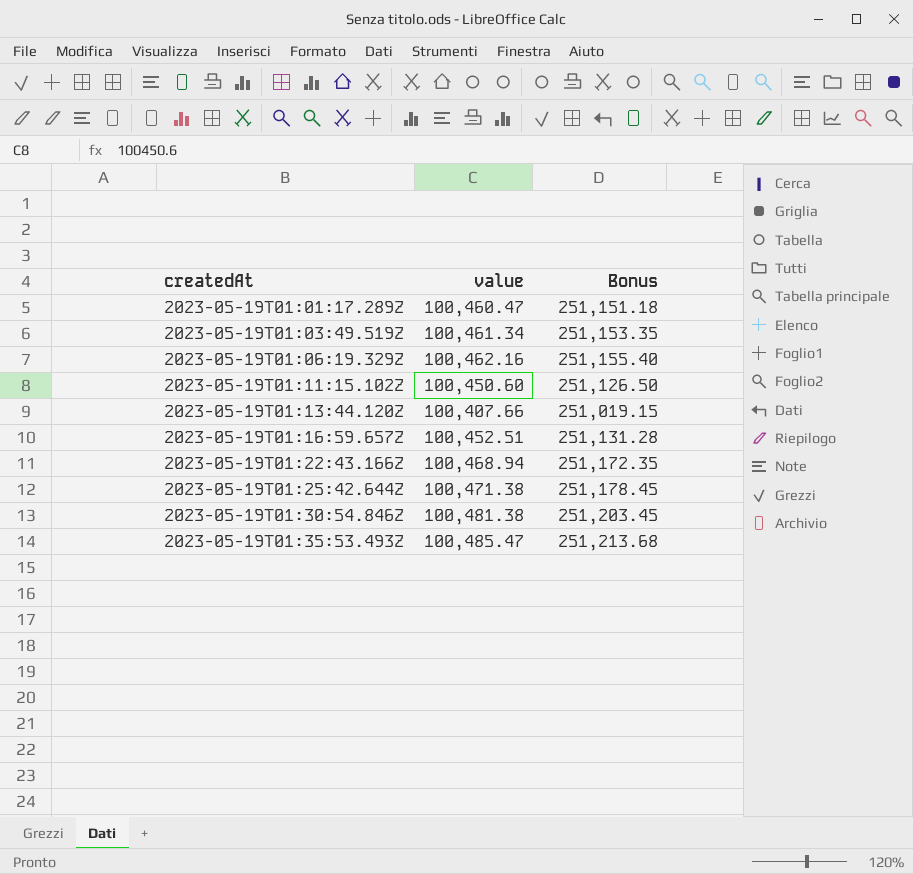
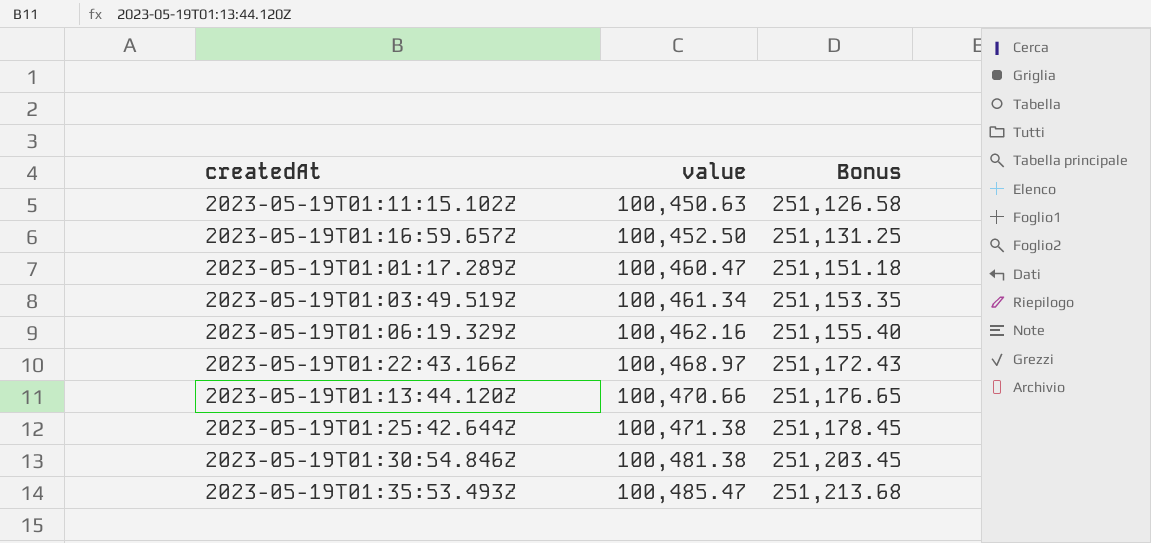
row order: createdAt ascending -> value ascending
2023-05-19T01:11:15.102Z | value: 100,450.60 -> 100,450.63
2023-05-19T01:11:15.102Z | Bonus: 251,126.50 -> 251,126.58
2023-05-19T01:16:59.657Z | value: 100,452.51 -> 100,452.50
2023-05-19T01:16:59.657Z | Bonus: 251,131.28 -> 251,131.25
2023-05-19T01:22:43.166Z | value: 100,468.94 -> 100,468.97
2023-05-19T01:22:43.166Z | Bonus: 251,172.35 -> 251,172.43
2023-05-19T01:13:44.120Z | value: 100,407.66 -> 100,470.66
2023-05-19T01:13:44.120Z | Bonus: 251,019.15 -> 251,176.65

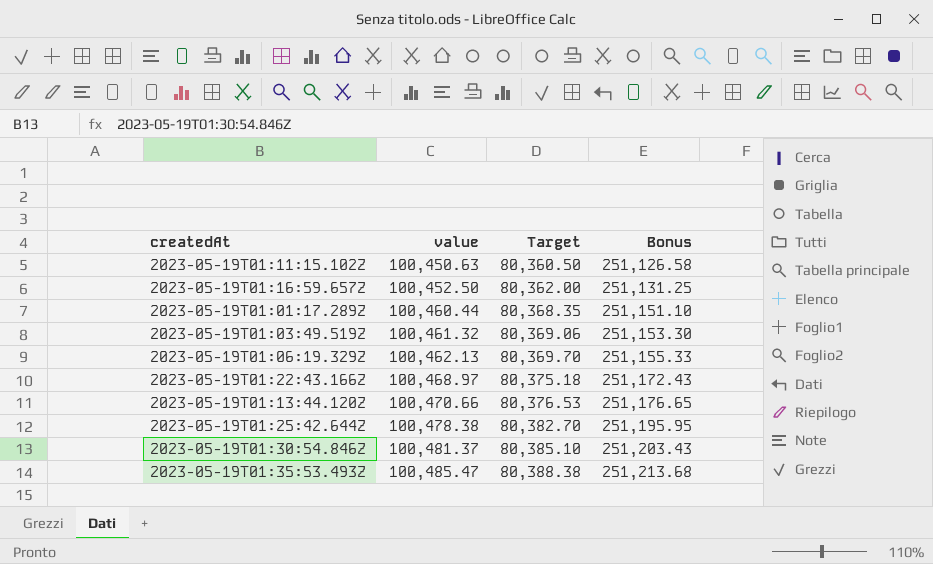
column Target | formula: none -> [value] * 0.8
2023-05-19T01:01:17.289Z | value: 100,460.47 -> 100,460.44
2023-05-19T01:01:17.289Z | Bonus: 251,151.18 -> 251,151.10
2023-05-19T01:03:49.519Z | value: 100,461.34 -> 100,461.32
2023-05-19T01:03:49.519Z | Bonus: 251,153.35 -> 251,153.30
2023-05-19T01:06:19.329Z | value: 100,462.16 -> 100,462.13
2023-05-19T01:06:19.329Z | Bonus: 251,155.40 -> 251,155.33
2023-05-19T01:25:42.644Z | value: 100,471.38 -> 100,478.38
2023-05-19T01:25:42.644Z | Bonus: 251,178.45 -> 251,195.95
2023-05-19T01:30:54.846Z | value: 100,481.38 -> 100,481.37
2023-05-19T01:30:54.846Z | Bonus: 251,203.45 -> 251,203.43

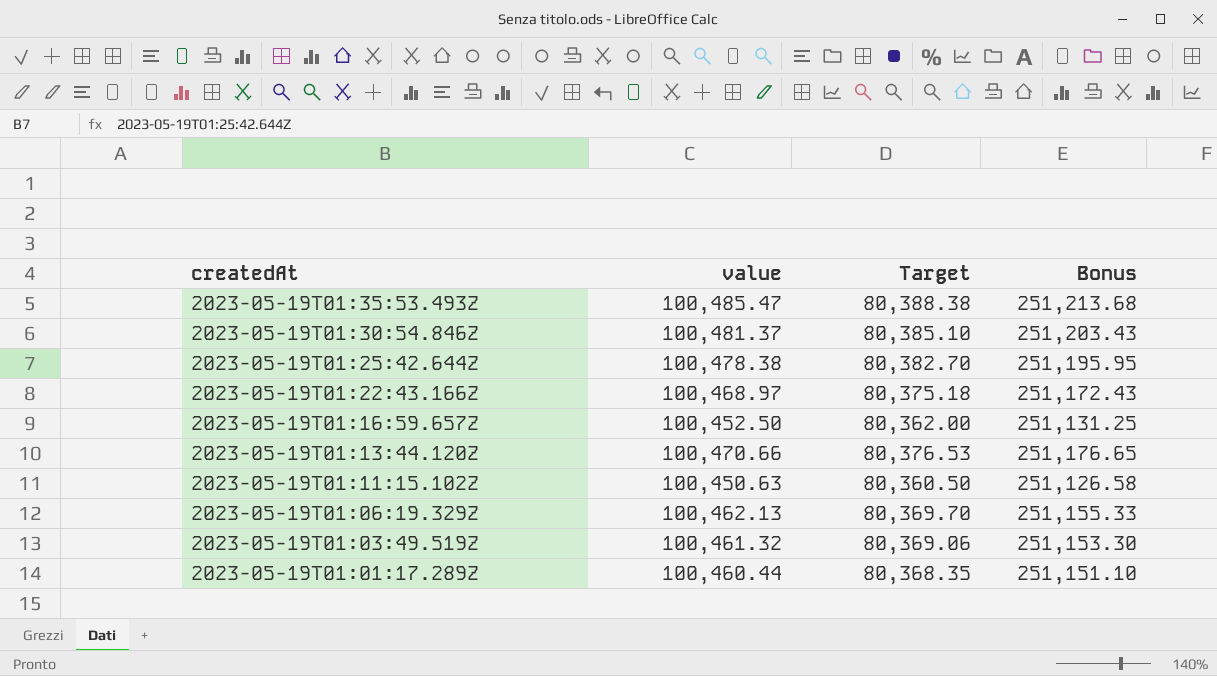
row order: value ascending -> createdAt descending

